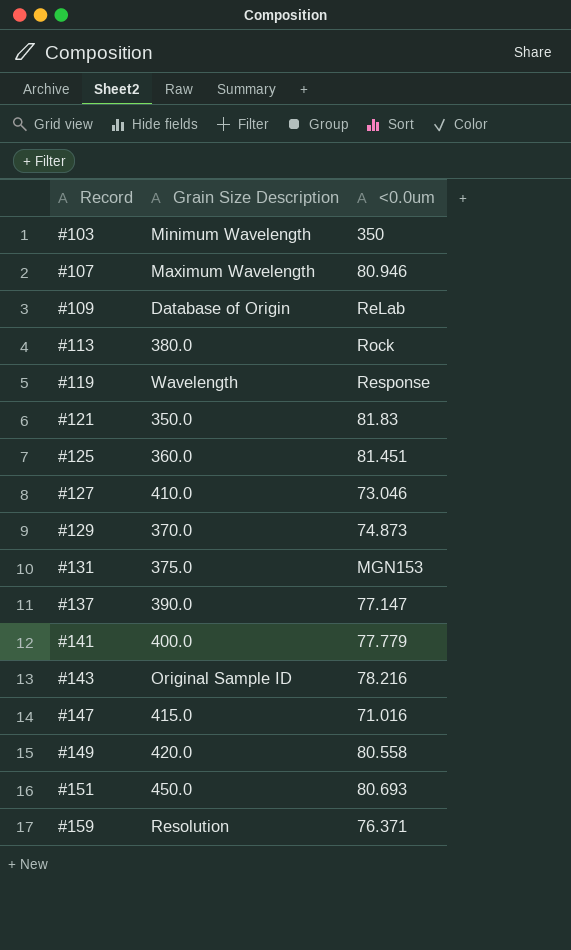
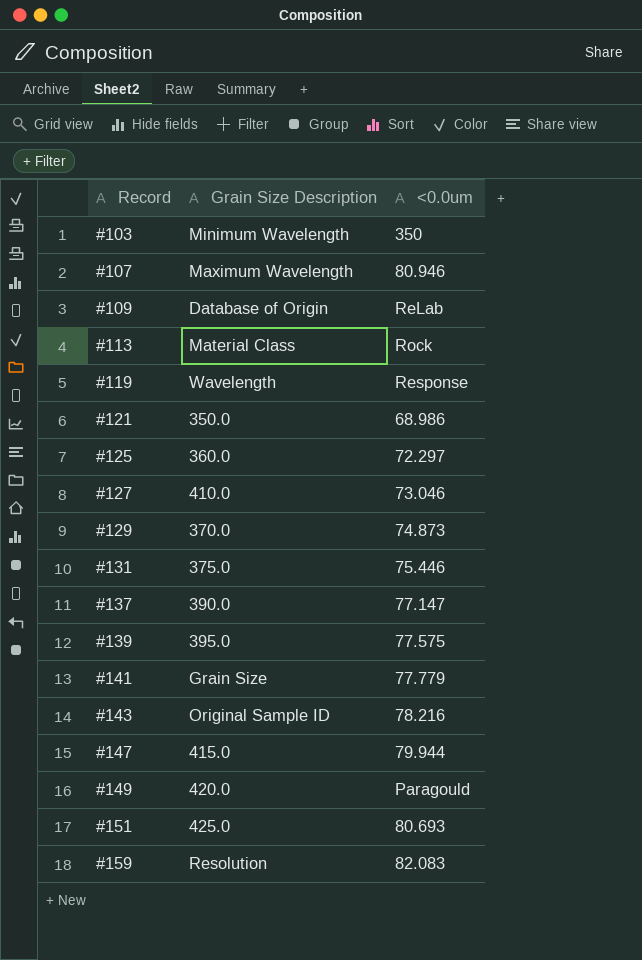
#113 | Grain Size Description: 380.0 -> Material Class
#121 | <0.0um: 81.83 -> 68.986
#125 | <0.0um: 81.451 -> 72.297
#131 | <0.0um: MGN153 -> 75.446
row #139: none -> 395.0 | 77.575
#141 | Grain Size Description: 400.0 -> Grain Size
#147 | <0.0um: 71.016 -> 79.944
#149 | <0.0um: 80.558 -> Paragould
#151 | Grain Size Description: 450.0 -> 425.0
#159 | <0.0um: 76.371 -> 82.083

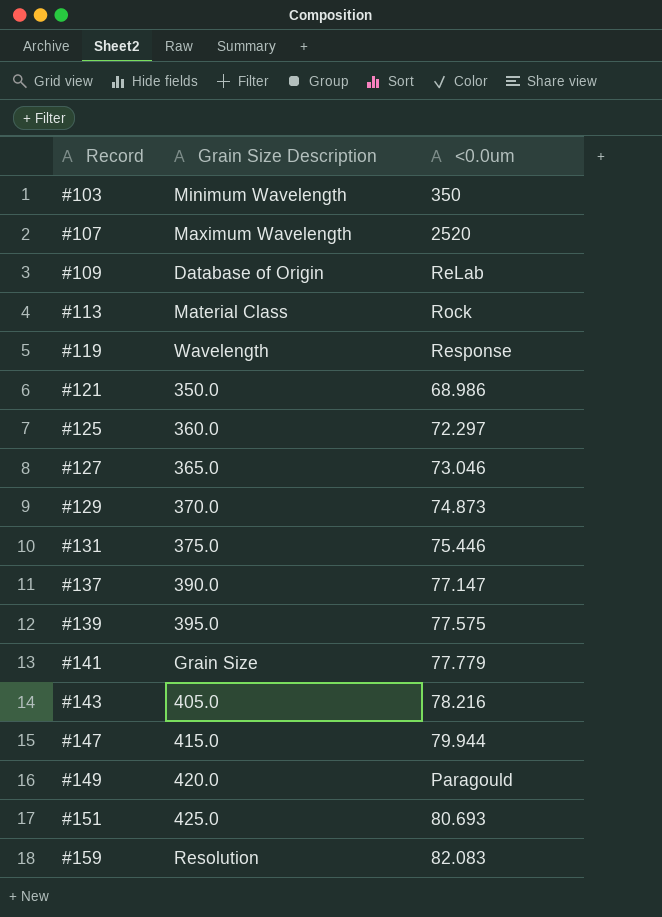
#107 | <0.0um: 80.946 -> 2520
#127 | Grain Size Description: 410.0 -> 365.0
#143 | Grain Size Description: Original Sample ID -> 405.0

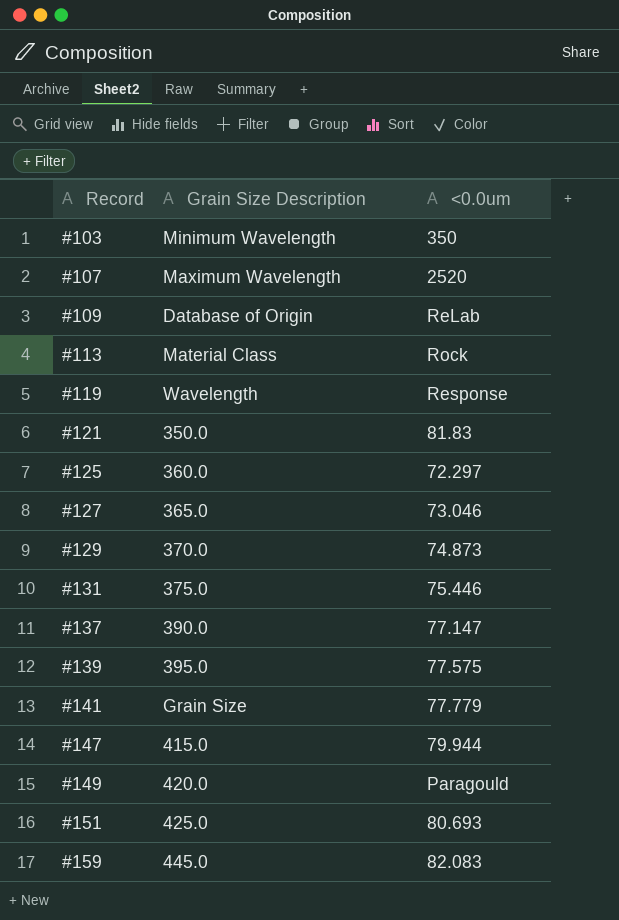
row #143: 405.0 | 78.216 -> none
#121 | <0.0um: 68.986 -> 81.83
#159 | Grain Size Description: Resolution -> 445.0

